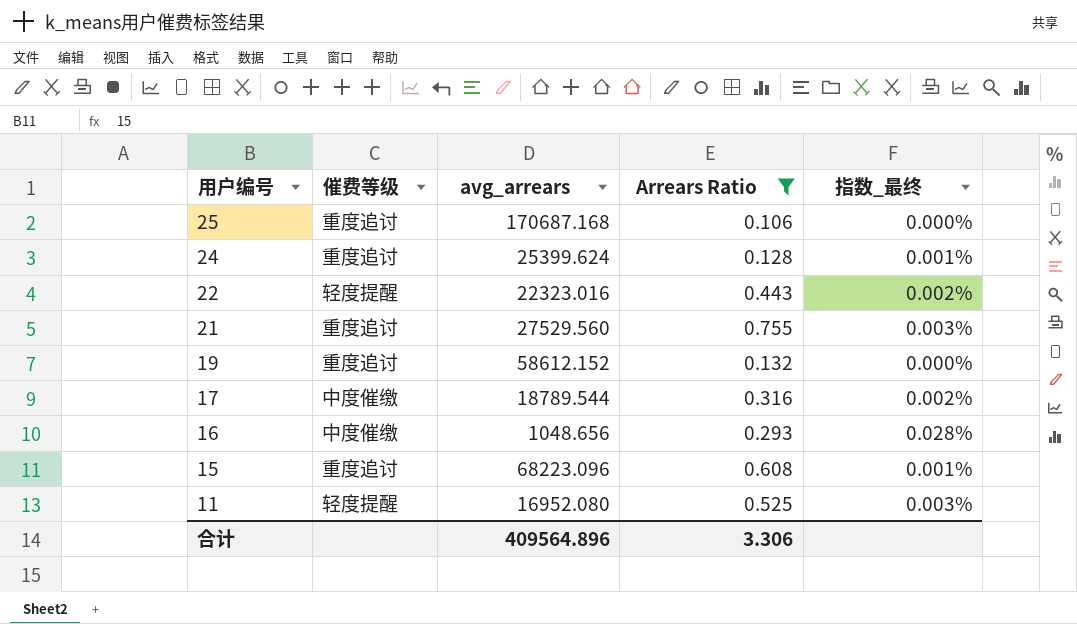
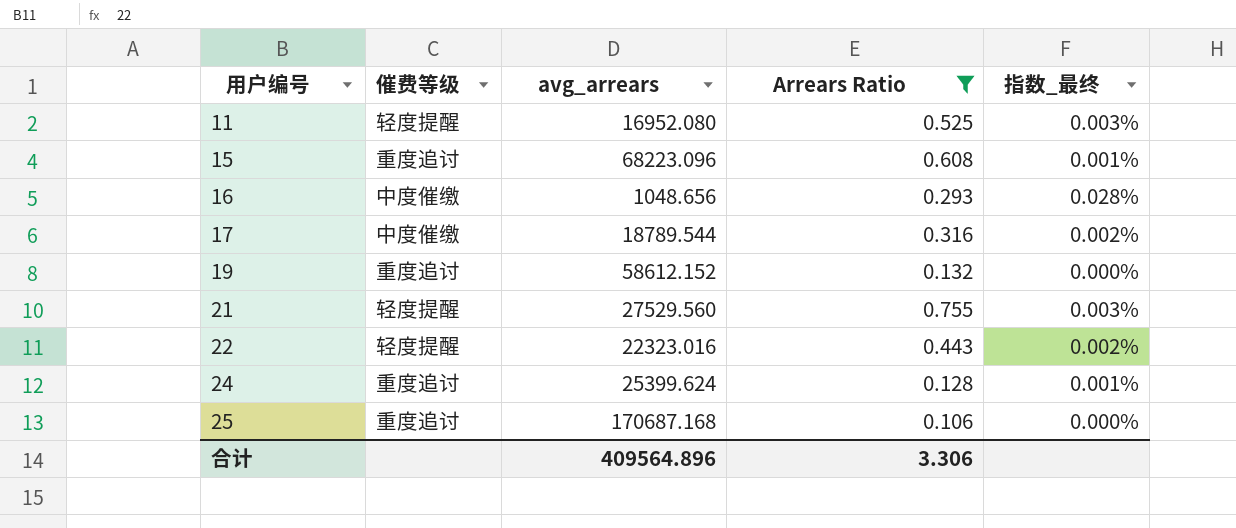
row order: 用户编号 descending -> 用户编号 ascending
21 | 催费等级: 重度追讨 -> 轻度提醒

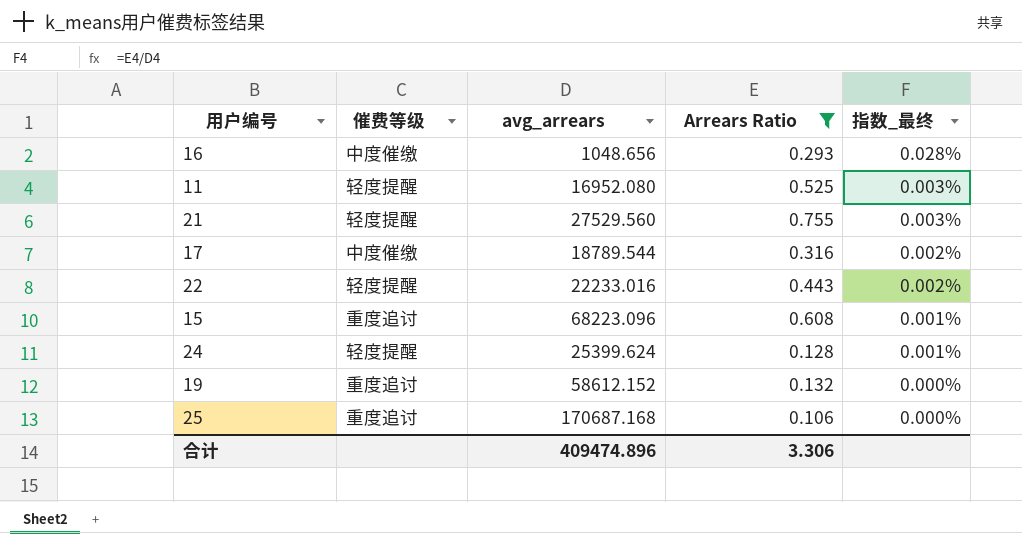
row order: 用户编号 ascending -> 指数_最终 descending
22 | avg_arrears: 22323.016 -> 22233.016
24 | 催费等级: 重度追讨 -> 轻度提醒
合计 | avg_arrears: 409564.896 -> 409474.896

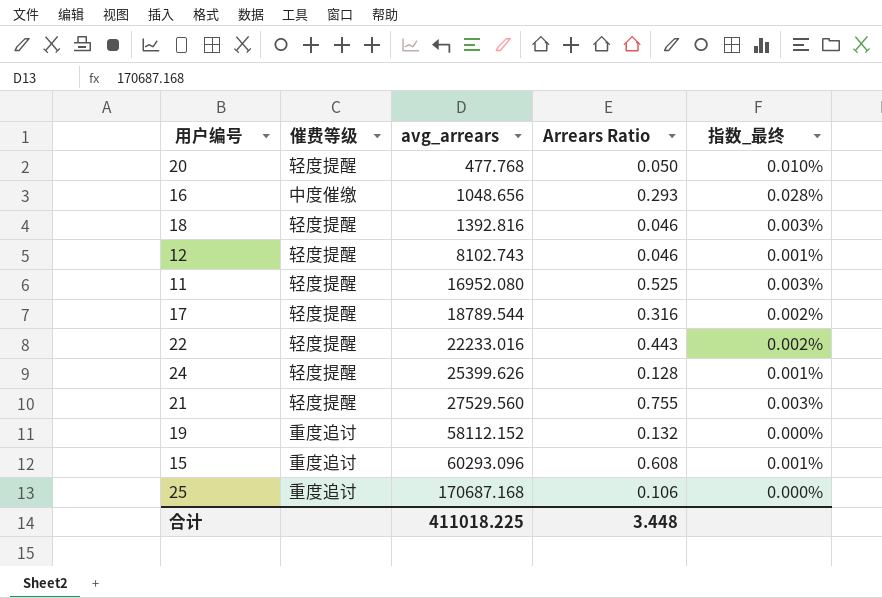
filter: Arrears Ratio >= 0.106 -> none
row order: 指数_最终 descending -> avg_arrears ascending
17 | 催费等级: 中度催缴 -> 轻度提醒
24 | avg_arrears: 25399.624 -> 25399.626
19 | avg_arrears: 58612.152 -> 58112.152
15 | avg_arrears: 68223.096 -> 60293.096
合计 | avg_arrears: 409474.896 -> 411018.225
合计 | Arrears Ratio: 3.306 -> 3.448

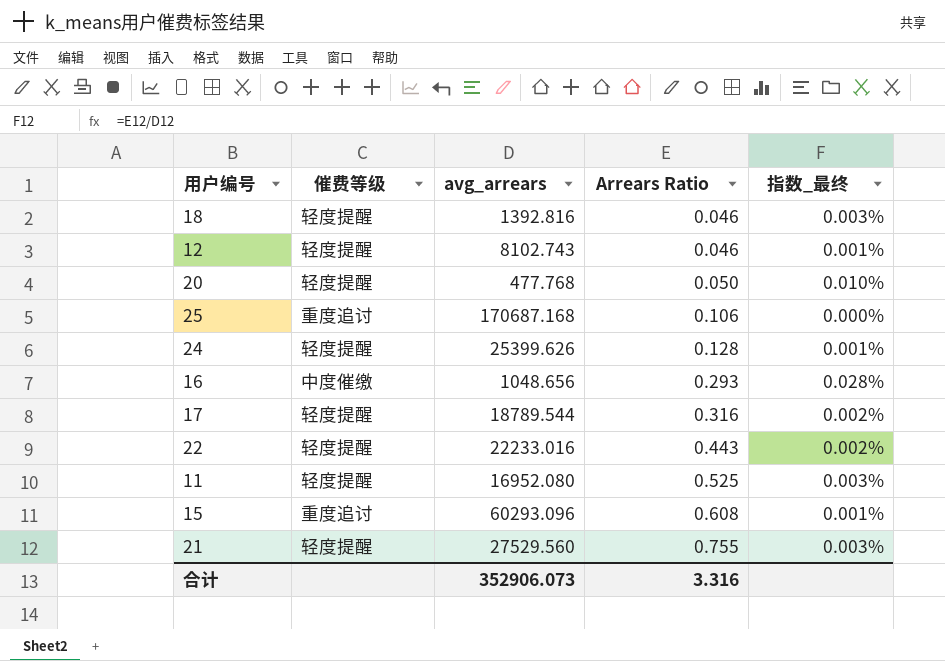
row order: avg_arrears ascending -> Arrears Ratio ascending
row 19: 重度追讨 | 58112.152 | 0.132 | 0.000% -> none
合计 | avg_arrears: 411018.225 -> 352906.073
合计 | Arrears Ratio: 3.448 -> 3.316

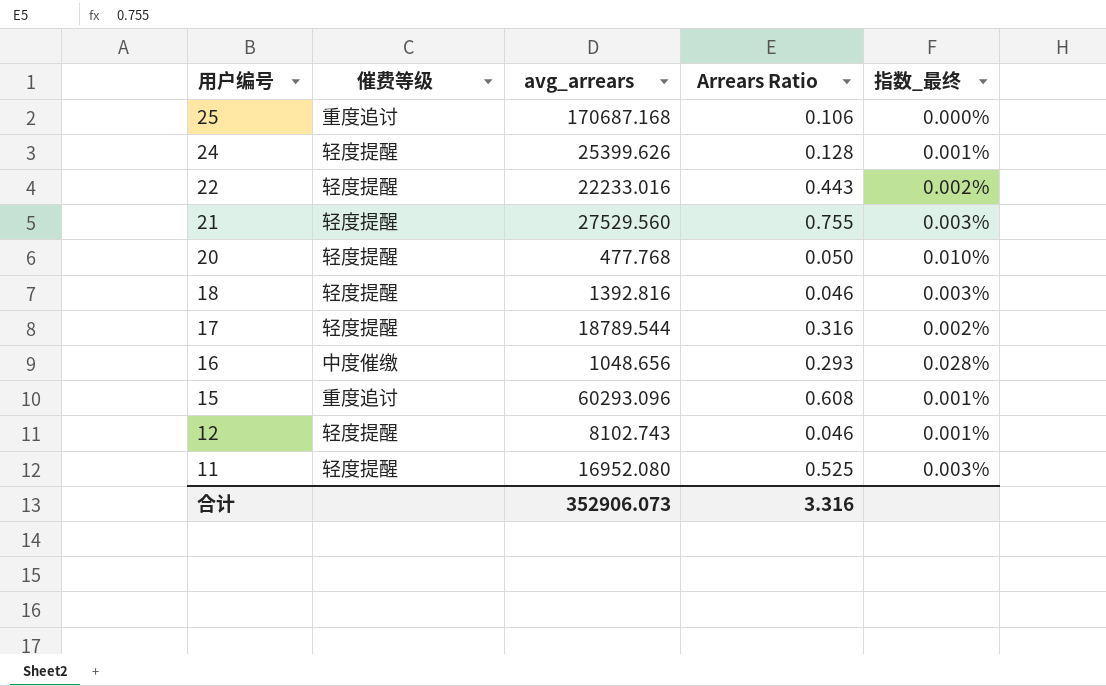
row order: Arrears Ratio ascending -> 用户编号 descending

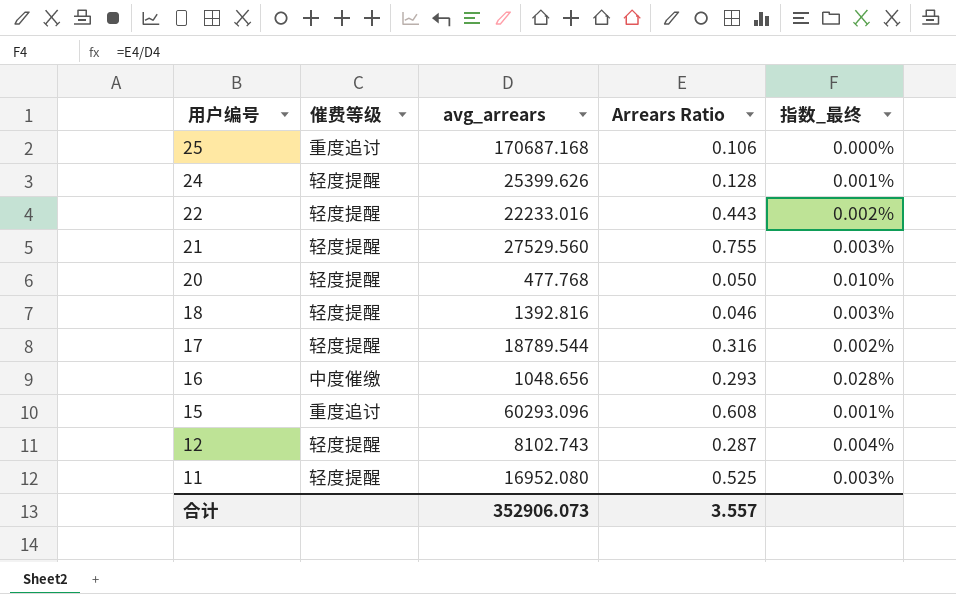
12 | Arrears Ratio: 0.046 -> 0.287
12 | 指数_最终: 0.001% -> 0.004%
合计 | Arrears Ratio: 3.316 -> 3.557

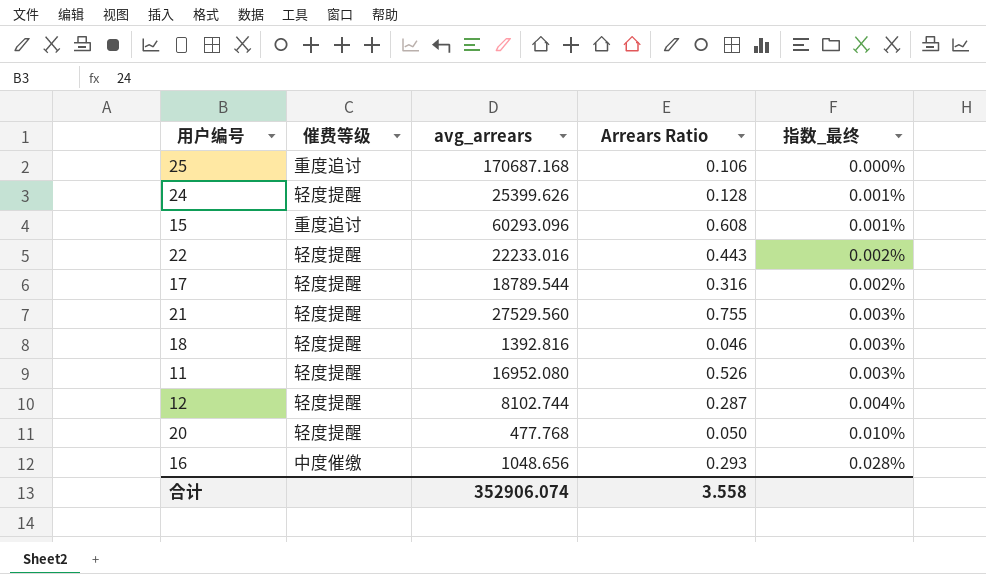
row order: 用户编号 descending -> 指数_最终 ascending
11 | Arrears Ratio: 0.525 -> 0.526
12 | avg_arrears: 8102.743 -> 8102.744
合计 | avg_arrears: 352906.073 -> 352906.074
合计 | Arrears Ratio: 3.557 -> 3.558

